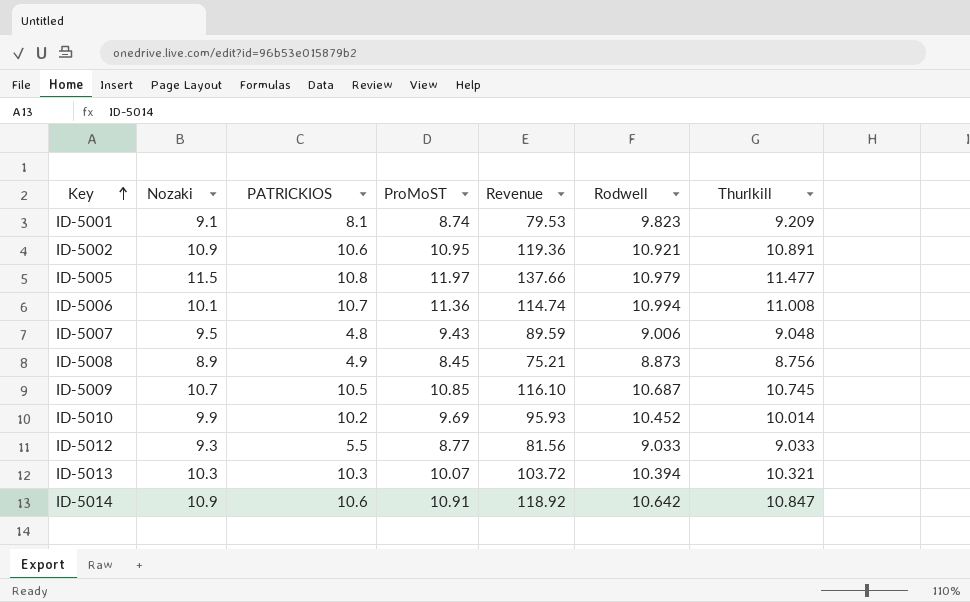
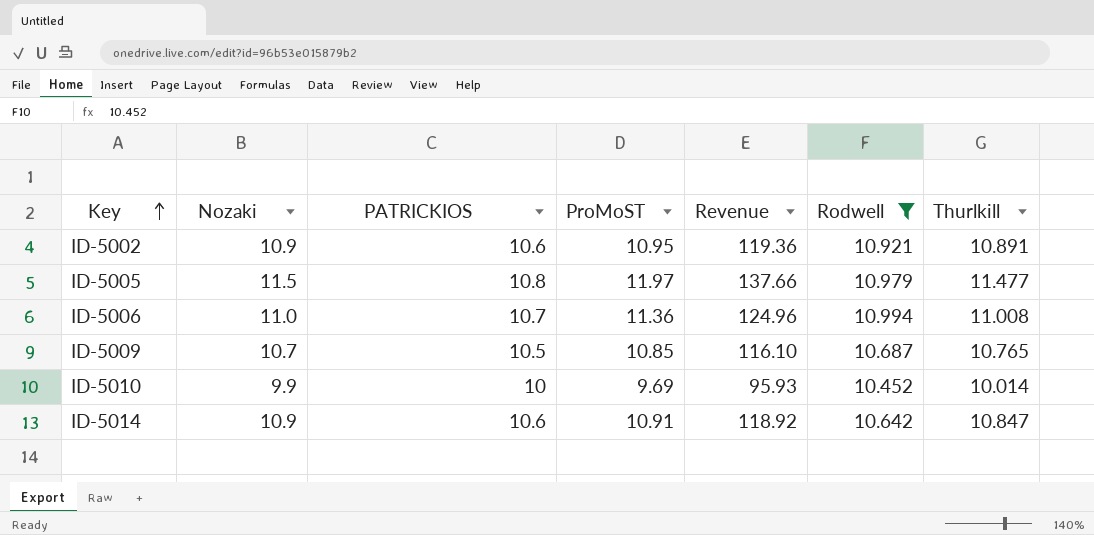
filter: none -> Rodwell >= 10.452
ID-5006 | Nozaki: 10.1 -> 11.0
ID-5006 | Revenue: 114.74 -> 124.96
ID-5009 | Thurlkill: 10.745 -> 10.765
ID-5010 | PATRICKIOS: 10.2 -> 10

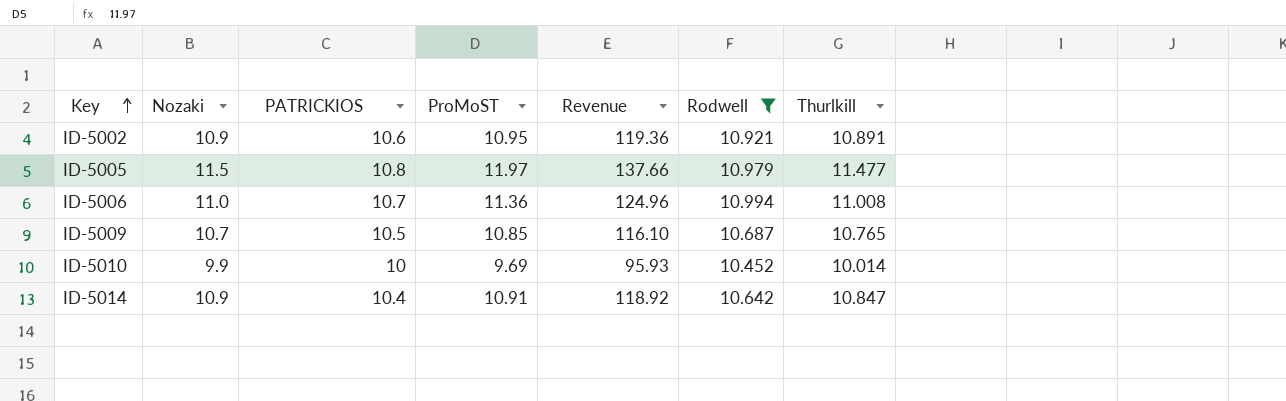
ID-5014 | PATRICKIOS: 10.6 -> 10.4

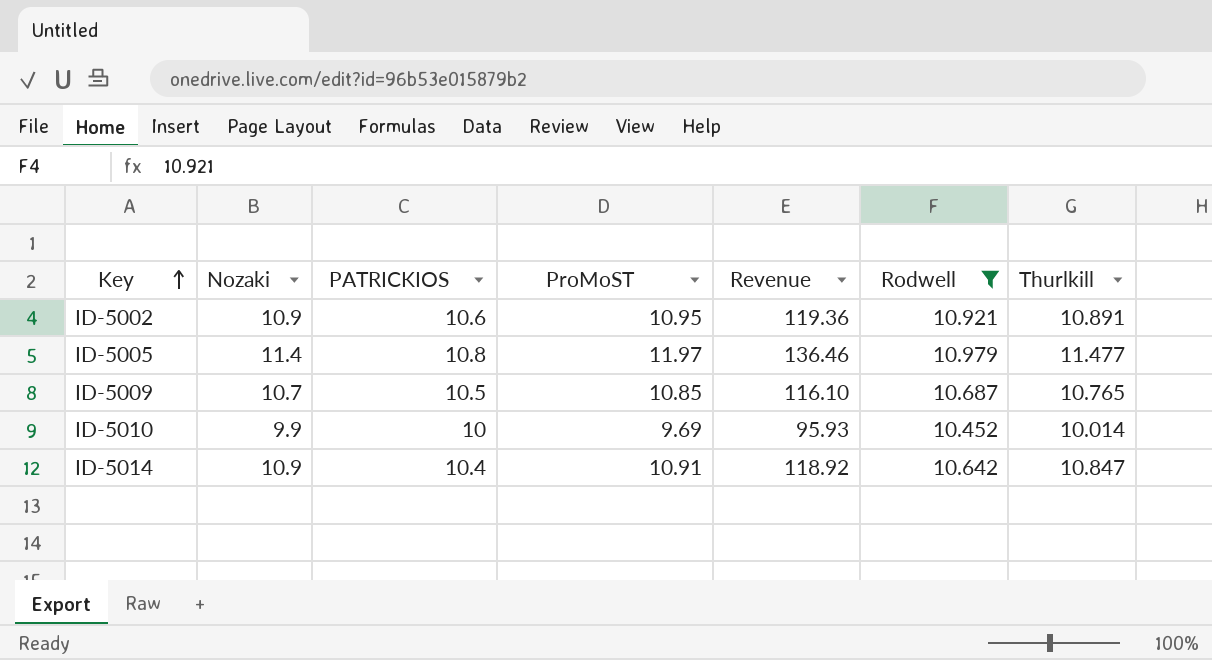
row ID-5006: 11.0 | 10.7 | 11.36 | 124.96 | 10.994 | 11.008 -> none
ID-5005 | Nozaki: 11.5 -> 11.4
ID-5005 | Revenue: 137.66 -> 136.46

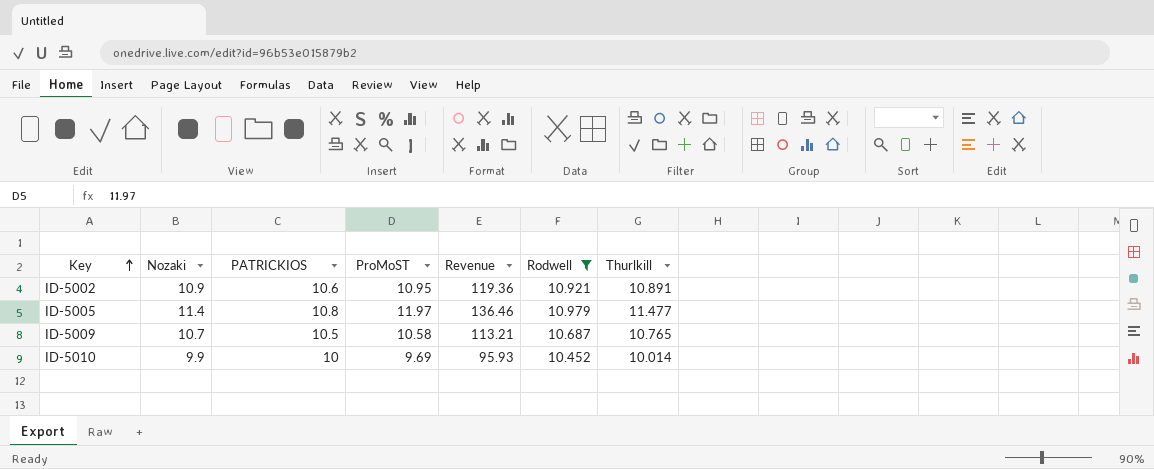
row ID-5014: 10.9 | 10.4 | 10.91 | 118.92 | 10.642 | 10.847 -> none
ID-5009 | ProMoST: 10.85 -> 10.58
ID-5009 | Revenue: 116.10 -> 113.21

